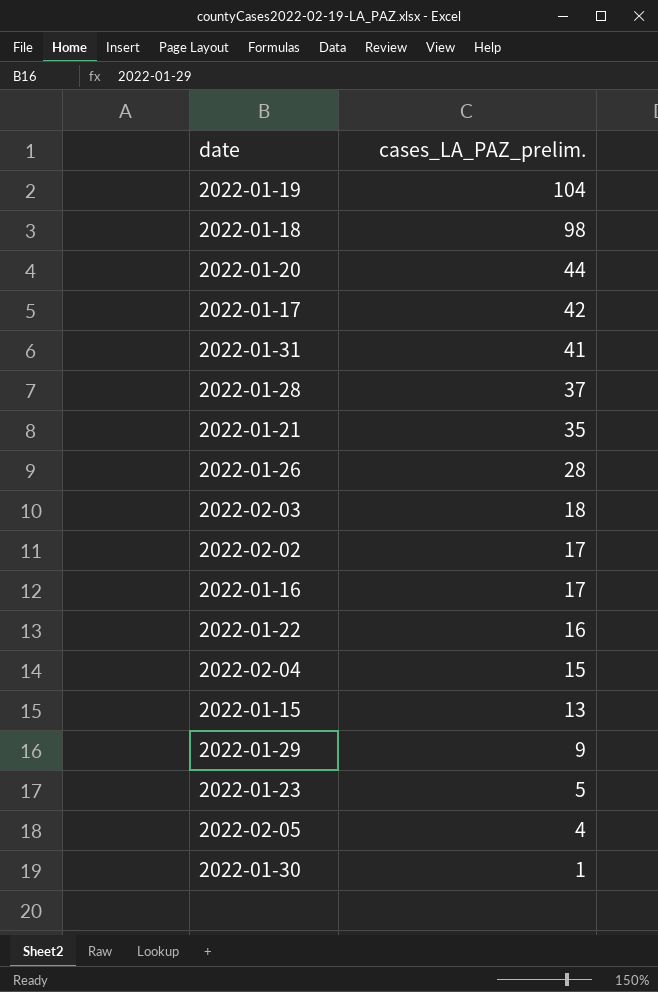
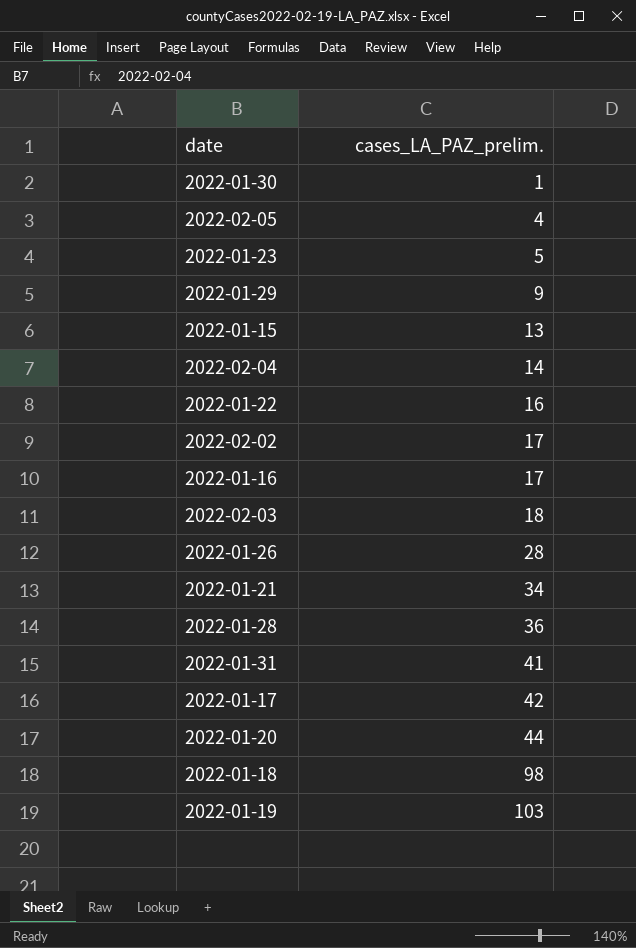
row order: cases_LA_PAZ_prelim. descending -> cases_LA_PAZ_prelim. ascending
2022-02-04 | cases_LA_PAZ_prelim.: 15 -> 14
2022-01-21 | cases_LA_PAZ_prelim.: 35 -> 34
2022-01-28 | cases_LA_PAZ_prelim.: 37 -> 36
2022-01-19 | cases_LA_PAZ_prelim.: 104 -> 103

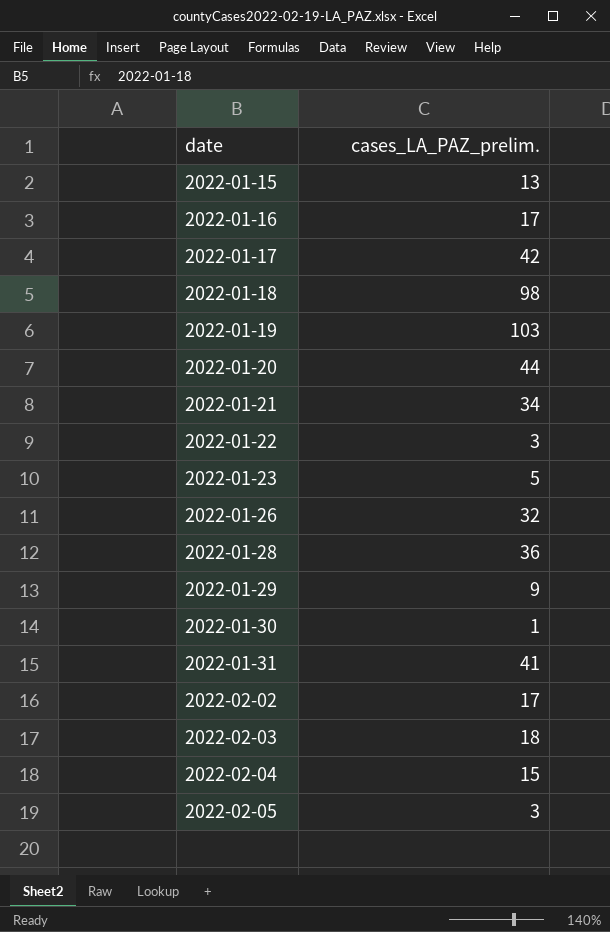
row order: cases_LA_PAZ_prelim. ascending -> date ascending
2022-01-22 | cases_LA_PAZ_prelim.: 16 -> 3
2022-01-26 | cases_LA_PAZ_prelim.: 28 -> 32
2022-02-04 | cases_LA_PAZ_prelim.: 14 -> 15
2022-02-05 | cases_LA_PAZ_prelim.: 4 -> 3

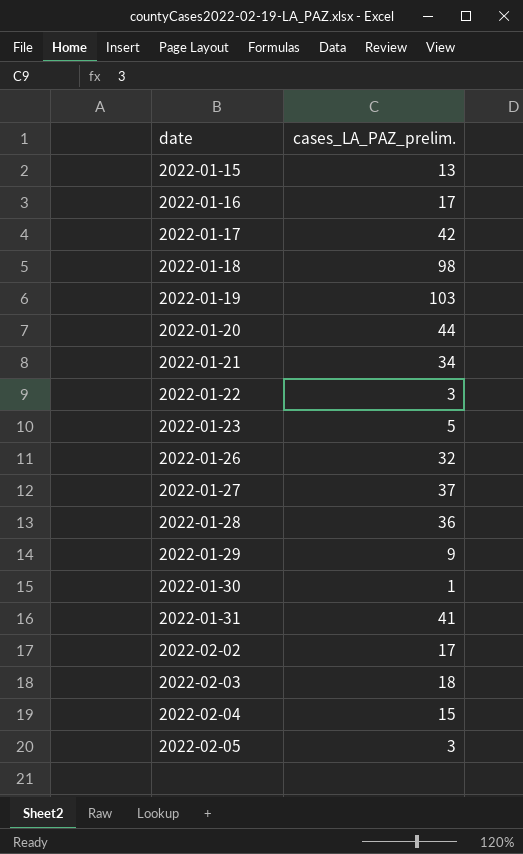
row 2022-01-27: none -> 37

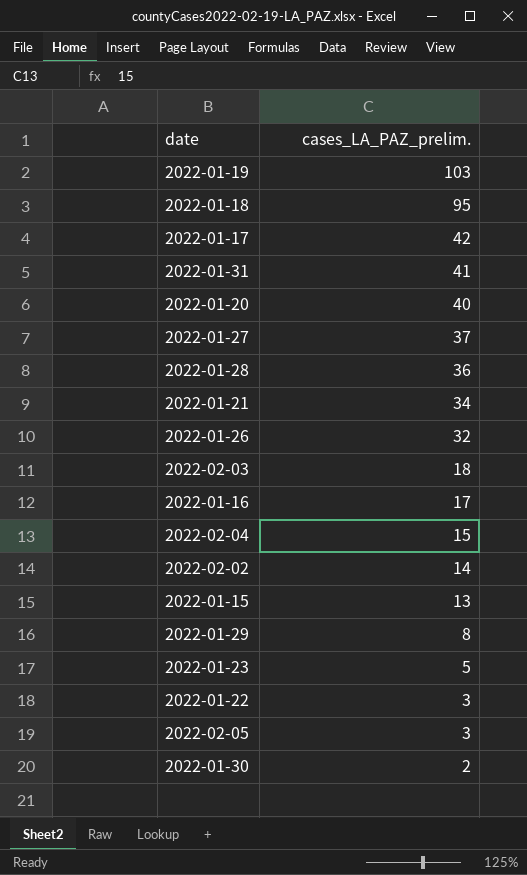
row order: date ascending -> cases_LA_PAZ_prelim. descending
2022-01-18 | cases_LA_PAZ_prelim.: 98 -> 95
2022-01-20 | cases_LA_PAZ_prelim.: 44 -> 40
2022-02-02 | cases_LA_PAZ_prelim.: 17 -> 14
2022-01-29 | cases_LA_PAZ_prelim.: 9 -> 8
2022-01-30 | cases_LA_PAZ_prelim.: 1 -> 2

